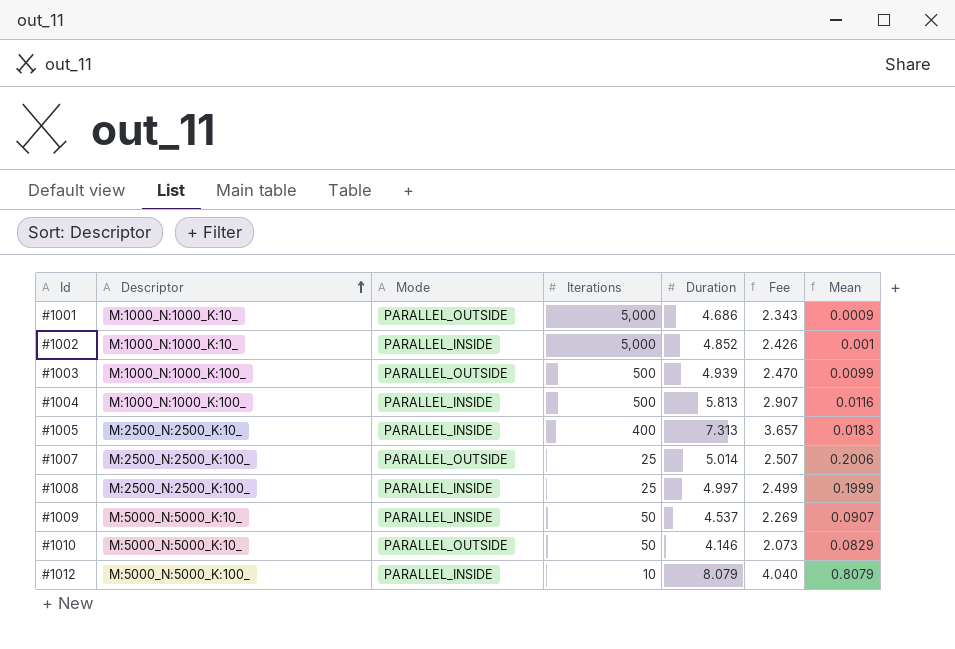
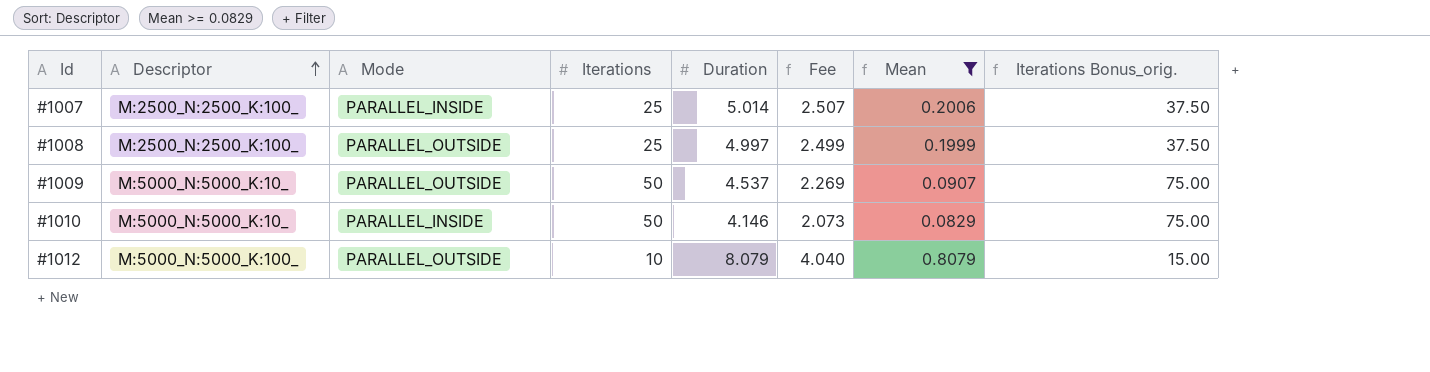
filter: none -> Mean >= 0.0829
column Iterations Bonus_orig. | formula: none -> [Iterations] * 1.5
#1007 | Mode: PARALLEL_OUTSIDE -> PARALLEL_INSIDE
#1008 | Mode: PARALLEL_INSIDE -> PARALLEL_OUTSIDE
#1009 | Mode: PARALLEL_INSIDE -> PARALLEL_OUTSIDE
#1010 | Mode: PARALLEL_OUTSIDE -> PARALLEL_INSIDE
#1012 | Mode: PARALLEL_INSIDE -> PARALLEL_OUTSIDE

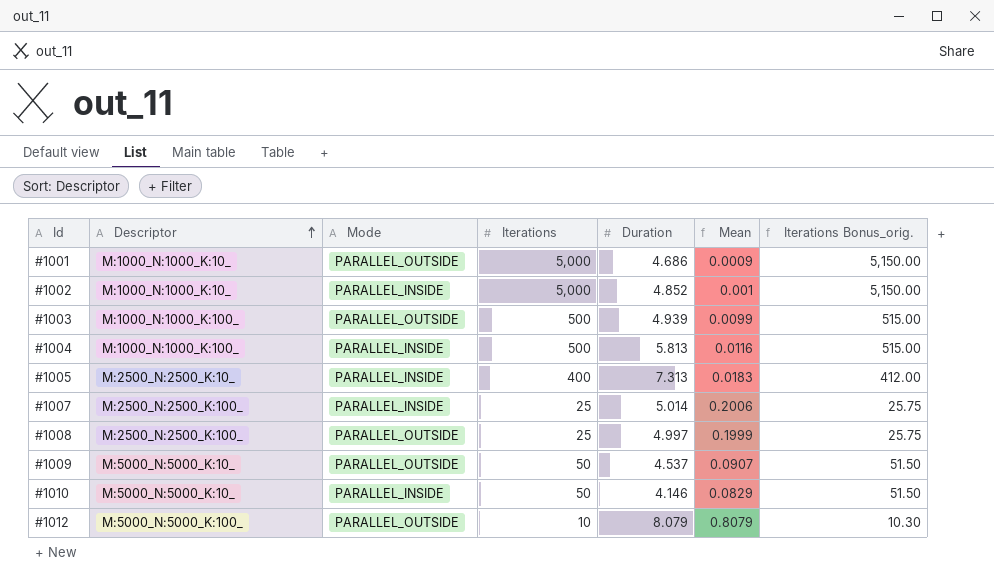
filter: Mean >= 0.0829 -> none
column Fee | formula: [Duration] * 0.5 -> none
column Iterations Bonus_orig. | formula: [Iterations] * 1.5 -> [Iterations] * 1.03

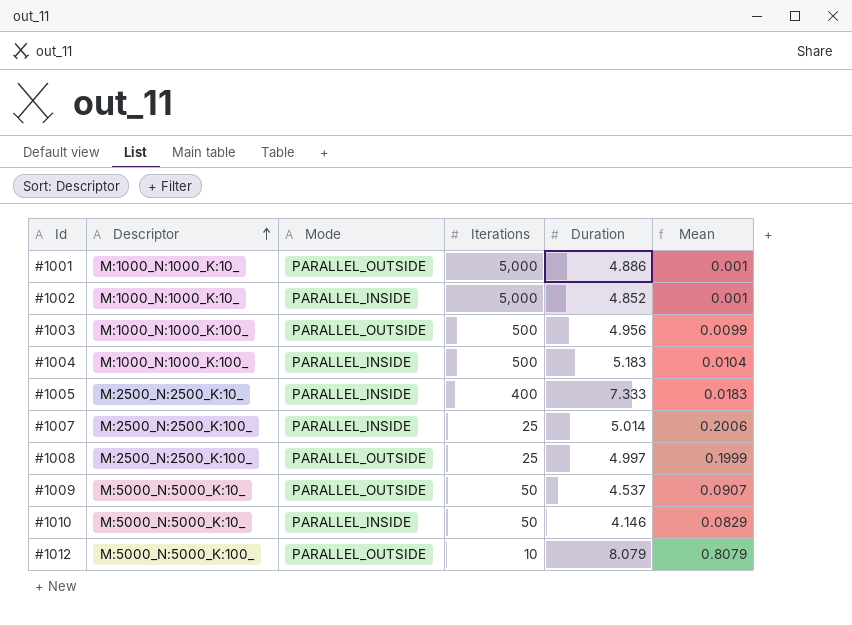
column Iterations Bonus_orig. | formula: [Iterations] * 1.03 -> none
#1001 | Duration: 4.686 -> 4.886
#1001 | Mean: 0.0009 -> 0.001
#1003 | Duration: 4.939 -> 4.956
#1004 | Duration: 5.813 -> 5.183
#1004 | Mean: 0.0116 -> 0.0104
#1005 | Duration: 7.313 -> 7.333

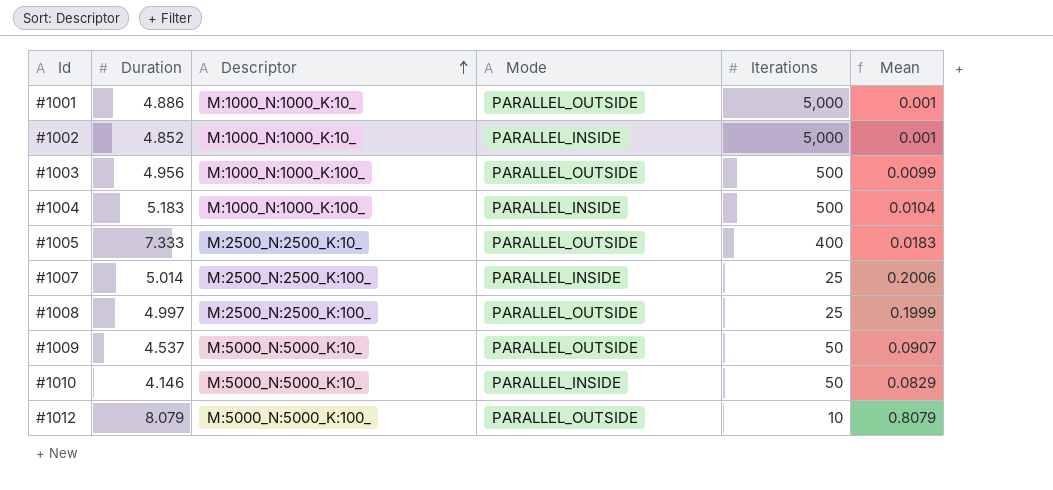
column Duration | position: 5 -> 2
#1005 | Mode: PARALLEL_INSIDE -> PARALLEL_OUTSIDE

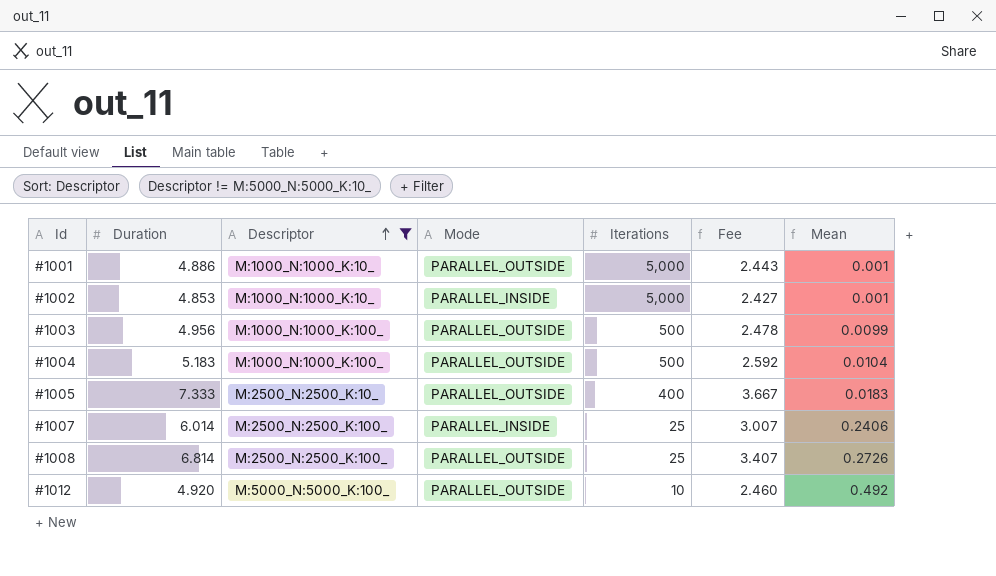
filter: none -> Descriptor != M:5000_N:5000_K:10_
column Fee | formula: none -> [Duration] * 0.5
#1002 | Duration: 4.852 -> 4.853
#1004 | Mode: PARALLEL_INSIDE -> PARALLEL_OUTSIDE
#1007 | Duration: 5.014 -> 6.014
#1007 | Mean: 0.2006 -> 0.2406
#1008 | Duration: 4.997 -> 6.814
#1008 | Mean: 0.1999 -> 0.2726
#1012 | Duration: 8.079 -> 4.920
#1012 | Mean: 0.8079 -> 0.492

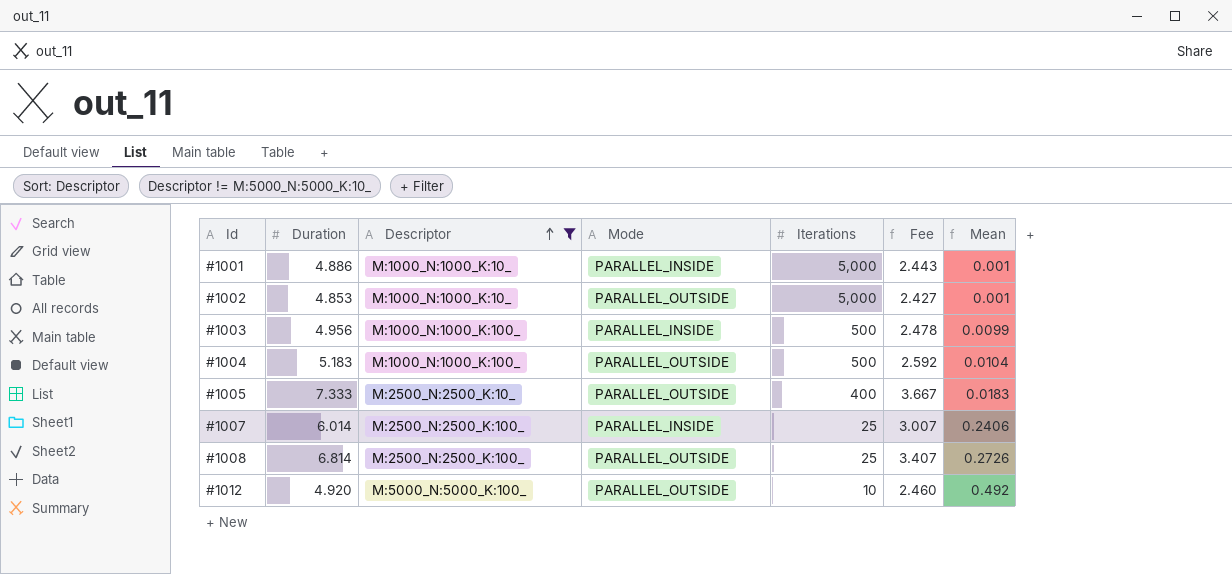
#1001 | Mode: PARALLEL_OUTSIDE -> PARALLEL_INSIDE
#1002 | Mode: PARALLEL_INSIDE -> PARALLEL_OUTSIDE
#1003 | Mode: PARALLEL_OUTSIDE -> PARALLEL_INSIDE

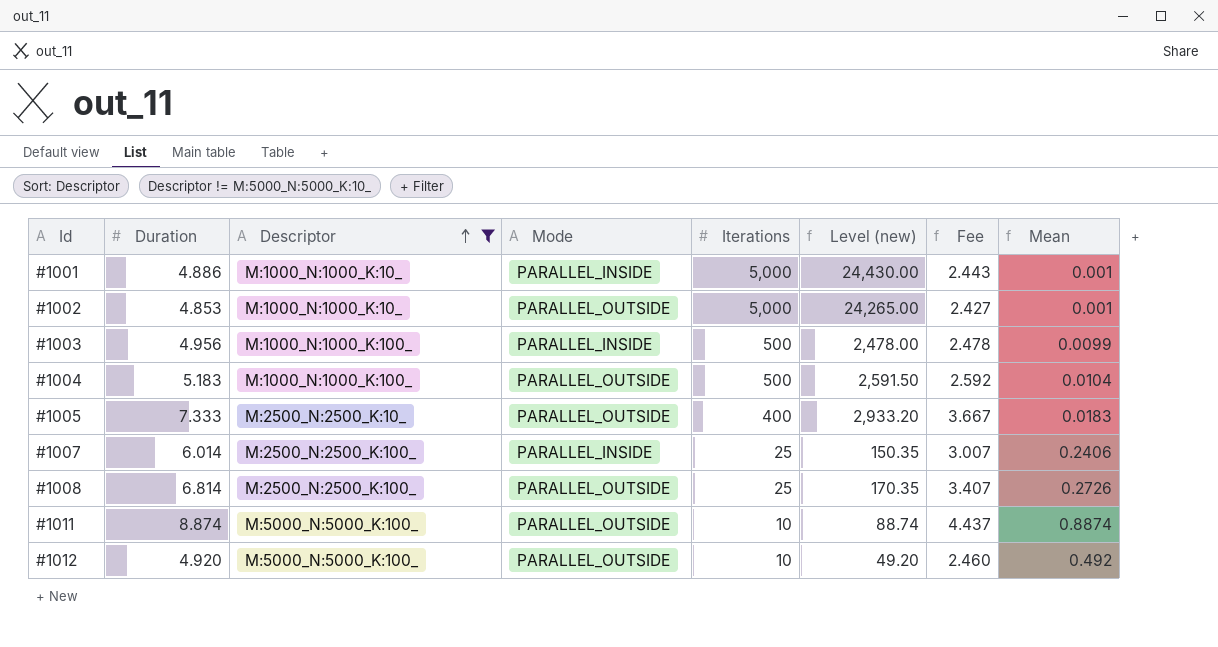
column Level (new) | formula: none -> [Duration] * [Iterations]
row #1011: none -> 8.874 | M:5000_N:5000_K:100_ | PARALLEL_OUTSIDE | 10 | 88.74 | 4.437 | 0.8874

